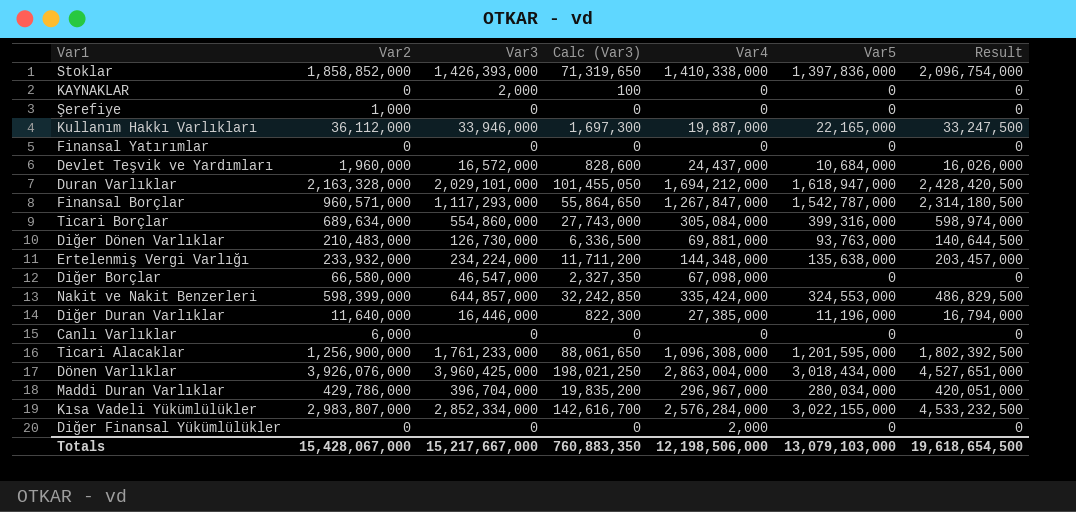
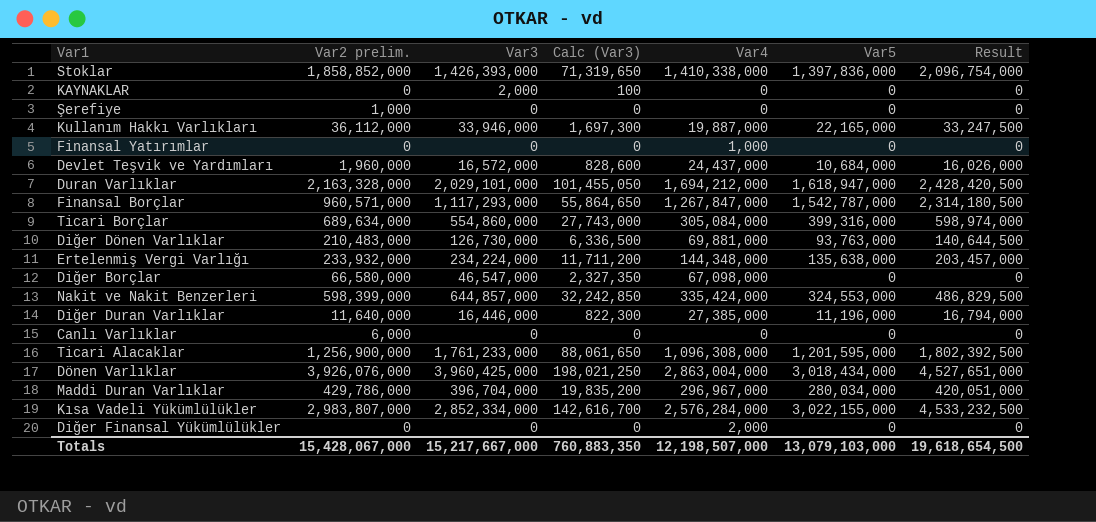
column name: Var2 -> Var2 prelim.
Finansal Yatırımlar | Var4: 0 -> 1,000
Totals | Var4: 12,198,506,000 -> 12,198,507,000

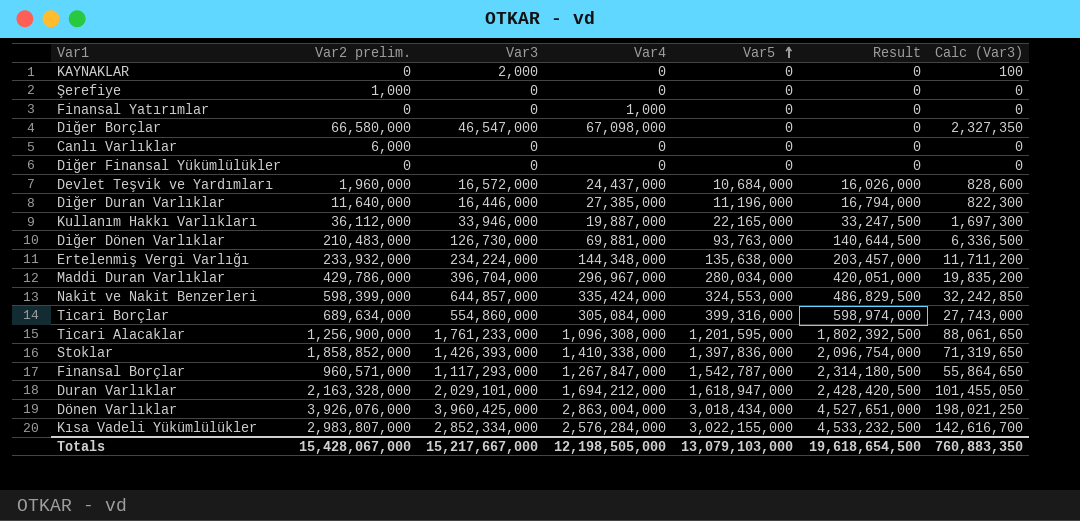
row order: none -> Var5 ascending
column Calc (Var3) | position: 4 -> 7
Diğer Finansal Yükümlülükler | Var4: 2,000 -> 0
Totals | Var4: 12,198,507,000 -> 12,198,505,000

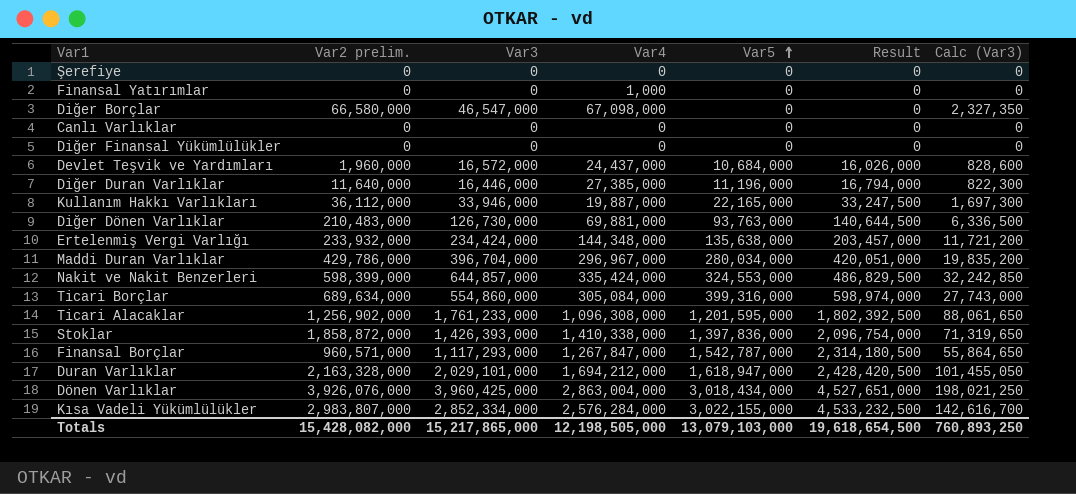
row KAYNAKLAR: 0 | 2,000 | 0 | 0 | 0 | 100 -> none
Şerefiye | Var2 prelim.: 1,000 -> 0
Canlı Varlıklar | Var2 prelim.: 6,000 -> 0
Ertelenmiş Vergi Varlığı | Var3: 234,224,000 -> 234,424,000
Ertelenmiş Vergi Varlığı | Calc (Var3): 11,711,200 -> 11,721,200
Ticari Alacaklar | Var2 prelim.: 1,256,900,000 -> 1,256,902,000
Stoklar | Var2 prelim.: 1,858,852,000 -> 1,858,872,000
Totals | Var2 prelim.: 15,428,067,000 -> 15,428,082,000
Totals | Var3: 15,217,667,000 -> 15,217,865,000
Totals | Calc (Var3): 760,883,350 -> 760,893,250

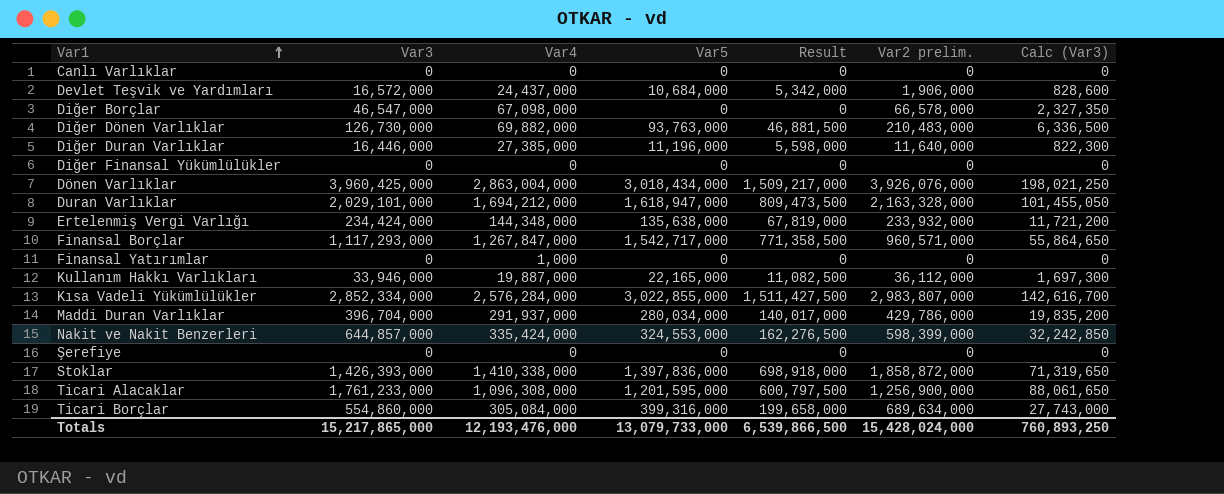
row order: Var5 ascending -> Var1 ascending
column Result | formula: [Var5] * 1.5 -> [Var5] * 0.5
column Var2 prelim. | position: 2 -> 6
Devlet Teşvik ve Yardımları | Var2 prelim.: 1,960,000 -> 1,906,000
Diğer Borçlar | Var2 prelim.: 66,580,000 -> 66,578,000
Diğer Dönen Varlıklar | Var4: 69,881,000 -> 69,882,000
Finansal Borçlar | Var5: 1,542,787,000 -> 1,542,717,000
Kısa Vadeli Yükümlülükler | Var5: 3,022,155,000 -> 3,022,855,000
Maddi Duran Varlıklar | Var4: 296,967,000 -> 291,937,000
Ticari Alacaklar | Var2 prelim.: 1,256,902,000 -> 1,256,900,000
Totals | Var4: 12,198,505,000 -> 12,193,476,000
Totals | Var5: 13,079,103,000 -> 13,079,733,000
Totals | Result: 19,618,654,500 -> 6,539,866,500
Totals | Var2 prelim.: 15,428,082,000 -> 15,428,024,000

